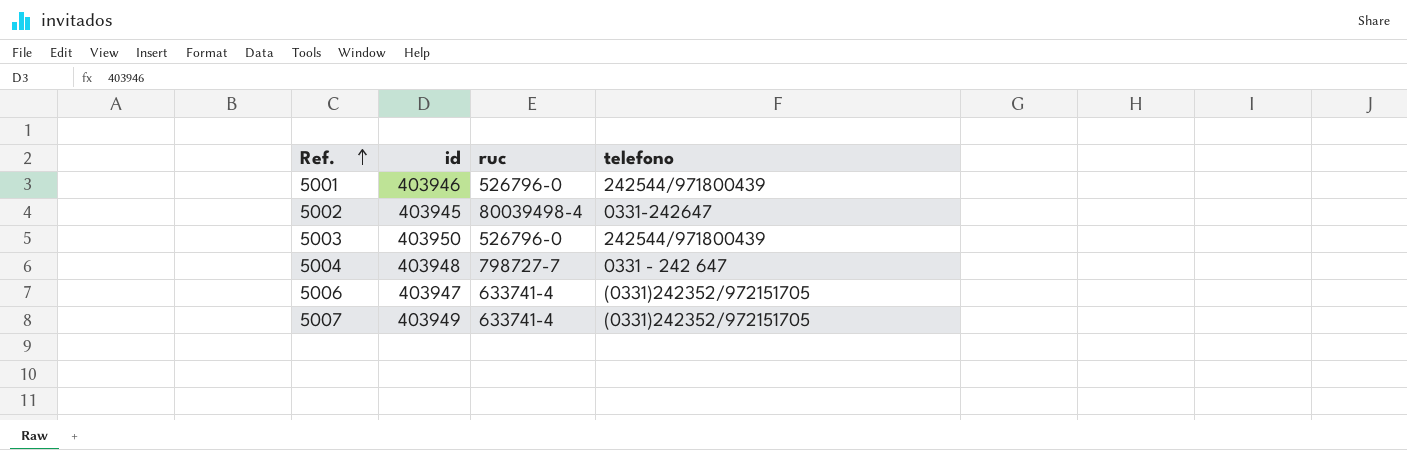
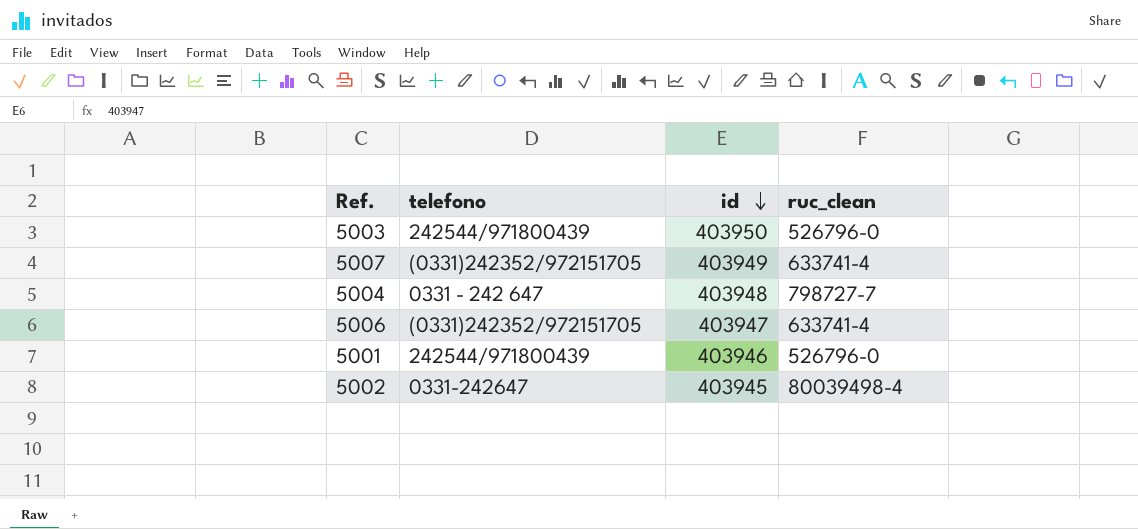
row order: Ref. ascending -> id descending
column telefono | position: 4 -> 2
column name: ruc -> ruc_clean

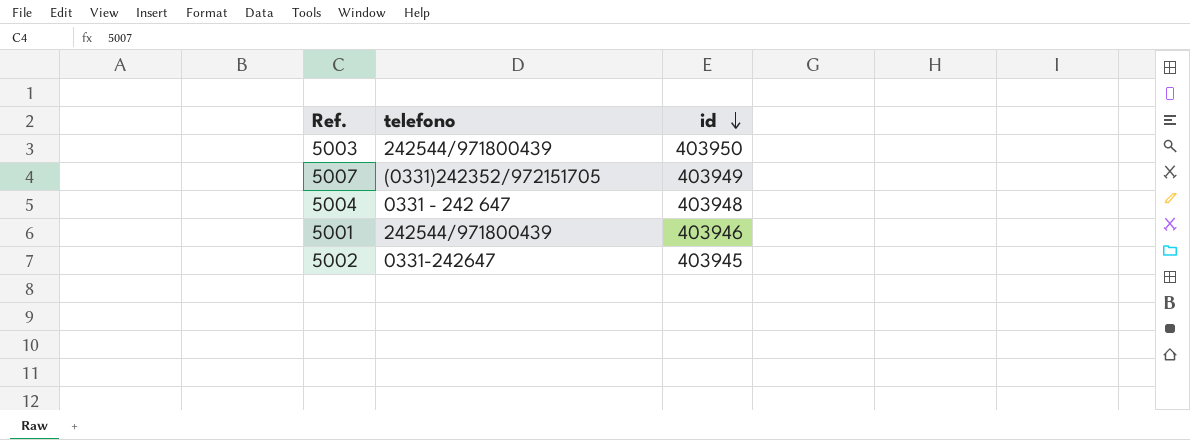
column ruc_clean | position: 4 -> none
row 5006: (0331)242352/972151705 | 403947 | 633741-4 -> none

